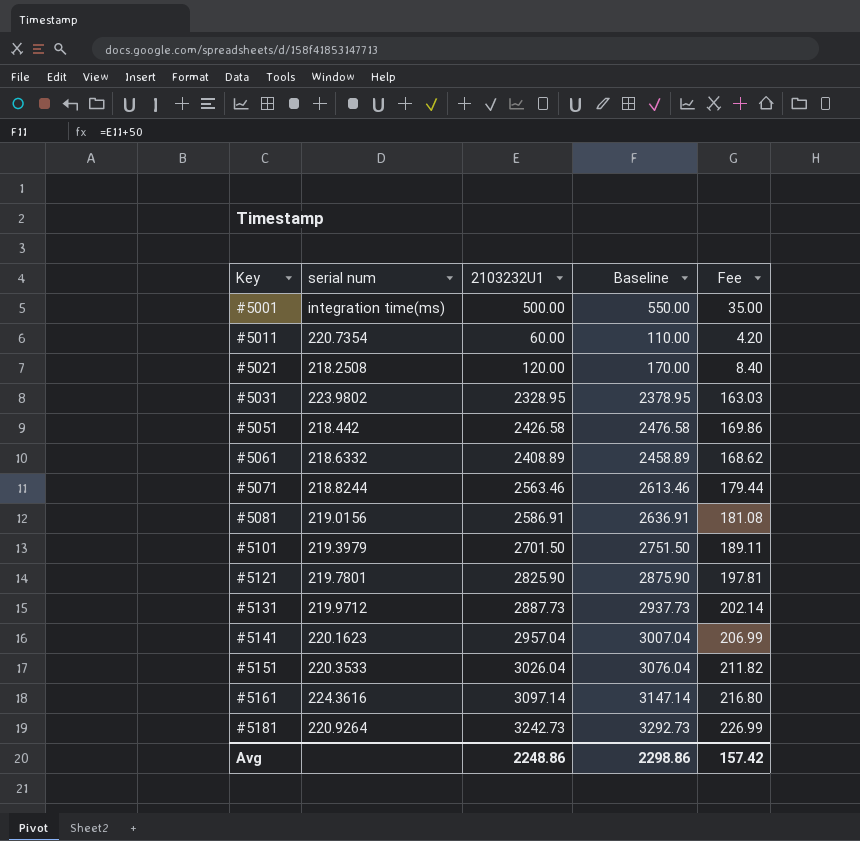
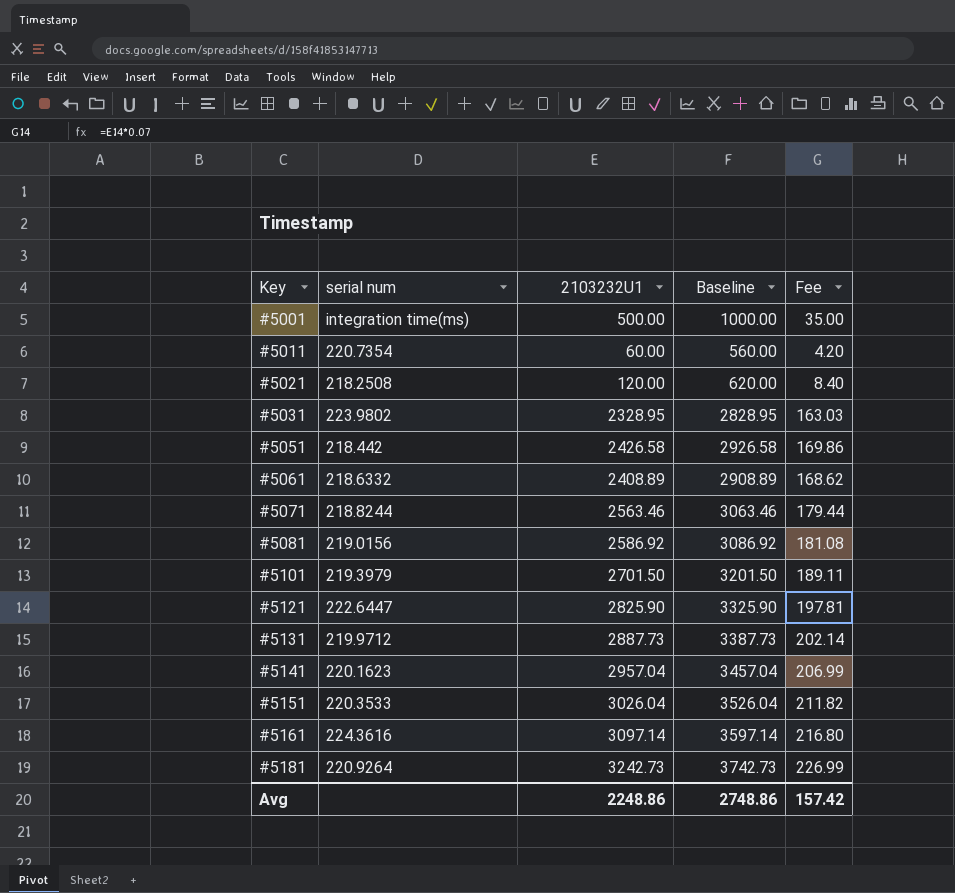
column Baseline | formula: [2103232U1] + 50 -> [2103232U1] + 500
#5081 | 2103232U1: 2586.91 -> 2586.92
#5121 | serial num: 219.7801 -> 222.6447
Avg | Baseline: 2298.86 -> 2748.86

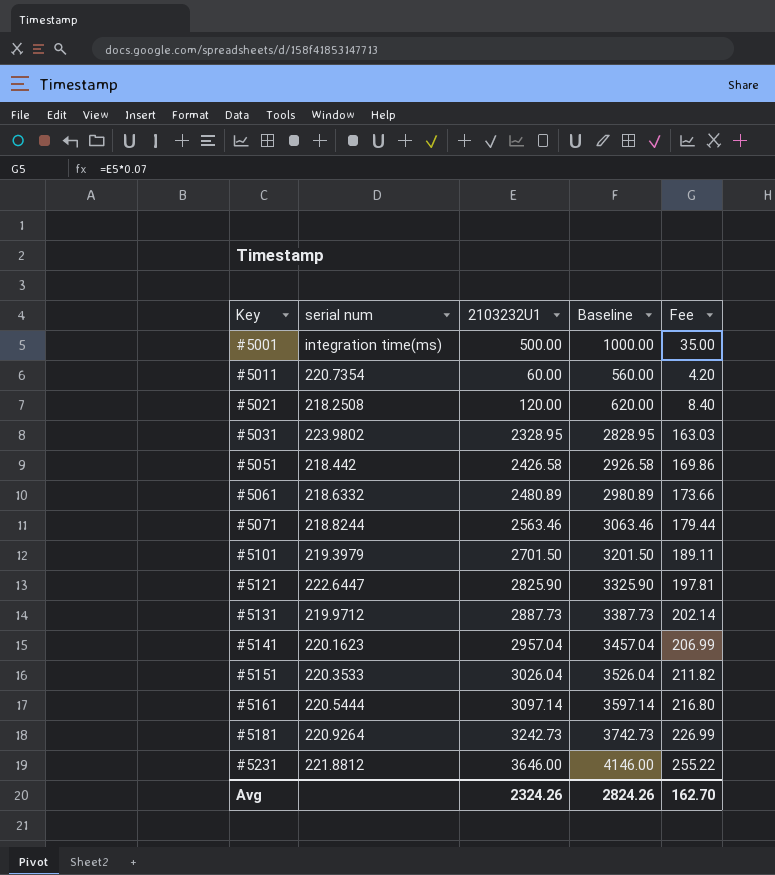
row #5081: 219.0156 | 2586.92 | 3086.92 | 181.08 -> none
#5061 | 2103232U1: 2408.89 -> 2480.89
#5061 | Baseline: 2908.89 -> 2980.89
#5061 | Fee: 168.62 -> 173.66
#5161 | serial num: 224.3616 -> 220.5444
row #5231: none -> 221.8812 | 3646.00 | 4146.00 | 255.22
Avg | 2103232U1: 2248.86 -> 2324.26
Avg | Baseline: 2748.86 -> 2824.26
Avg | Fee: 157.42 -> 162.70

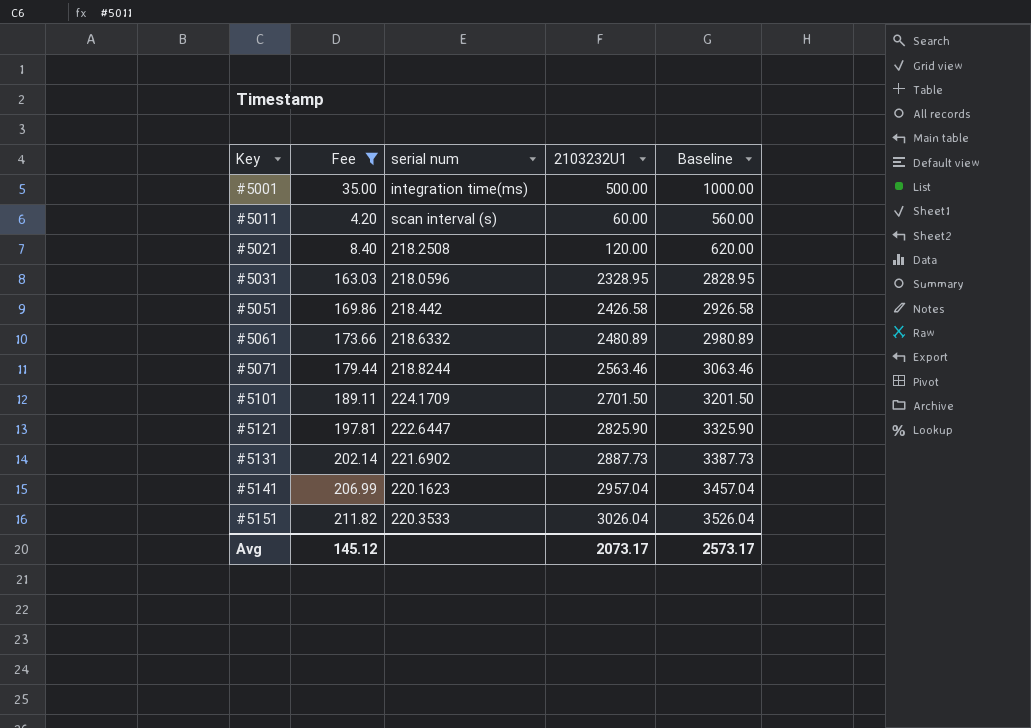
filter: none -> Fee <= 211.82
column Fee | position: 5 -> 2
#5011 | serial num: 220.7354 -> scan interval (s)
#5031 | serial num: 223.9802 -> 218.0596
#5101 | serial num: 219.3979 -> 224.1709
#5131 | serial num: 219.9712 -> 221.6902
Avg | Fee: 162.70 -> 145.12
Avg | 2103232U1: 2324.26 -> 2073.17
Avg | Baseline: 2824.26 -> 2573.17

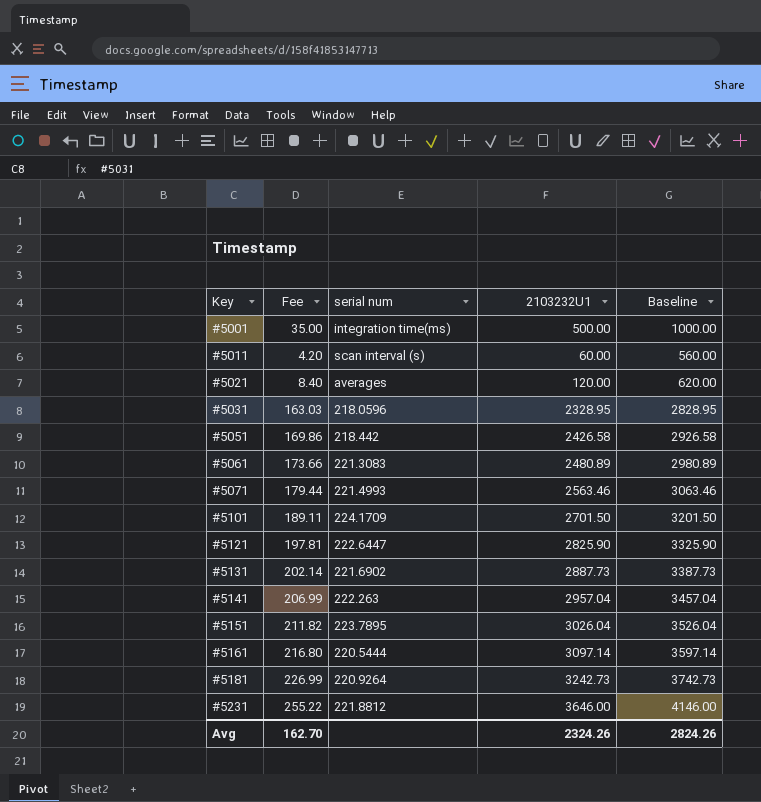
filter: Fee <= 211.82 -> none
#5021 | serial num: 218.2508 -> averages
#5061 | serial num: 218.6332 -> 221.3083
#5071 | serial num: 218.8244 -> 221.4993
#5141 | serial num: 220.1623 -> 222.263
#5151 | serial num: 220.3533 -> 223.7895
Avg | Fee: 145.12 -> 162.70
Avg | 2103232U1: 2073.17 -> 2324.26
Avg | Baseline: 2573.17 -> 2824.26

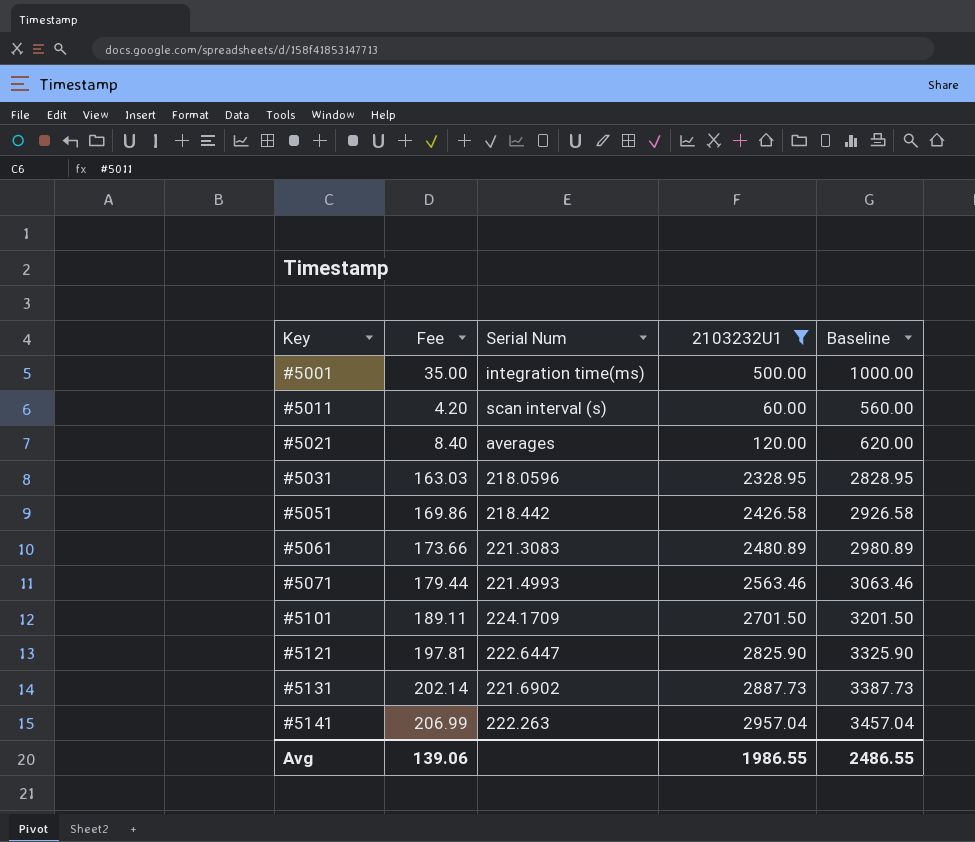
filter: none -> 2103232U1 <= 2957.04
column name: serial num -> Serial Num
Avg | Fee: 162.70 -> 139.06
Avg | 2103232U1: 2324.26 -> 1986.55
Avg | Baseline: 2824.26 -> 2486.55

